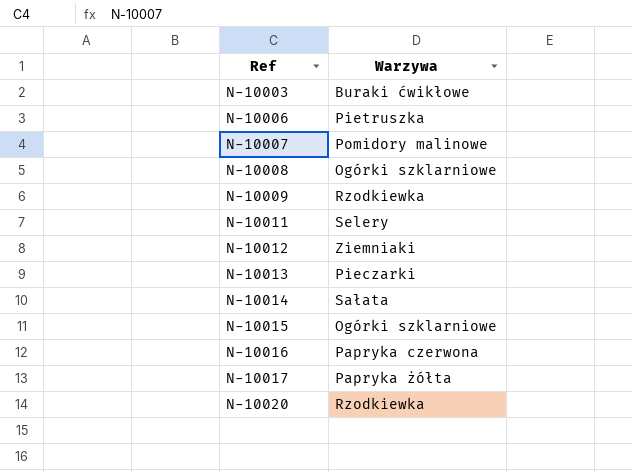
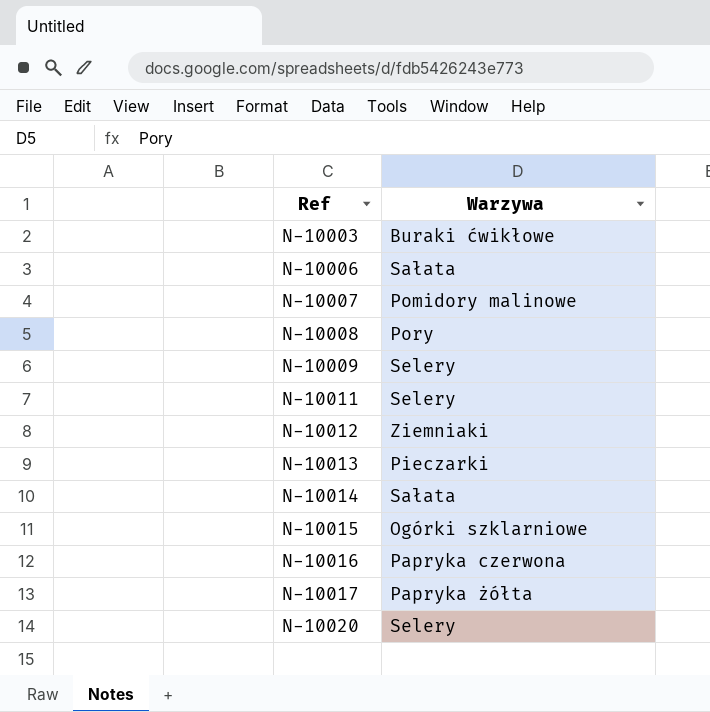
N-10006 | Warzywa: Pietruszka -> Sałata
N-10008 | Warzywa: Ogórki szklarniowe -> Pory
N-10009 | Warzywa: Rzodkiewka -> Selery
N-10020 | Warzywa: Rzodkiewka -> Selery

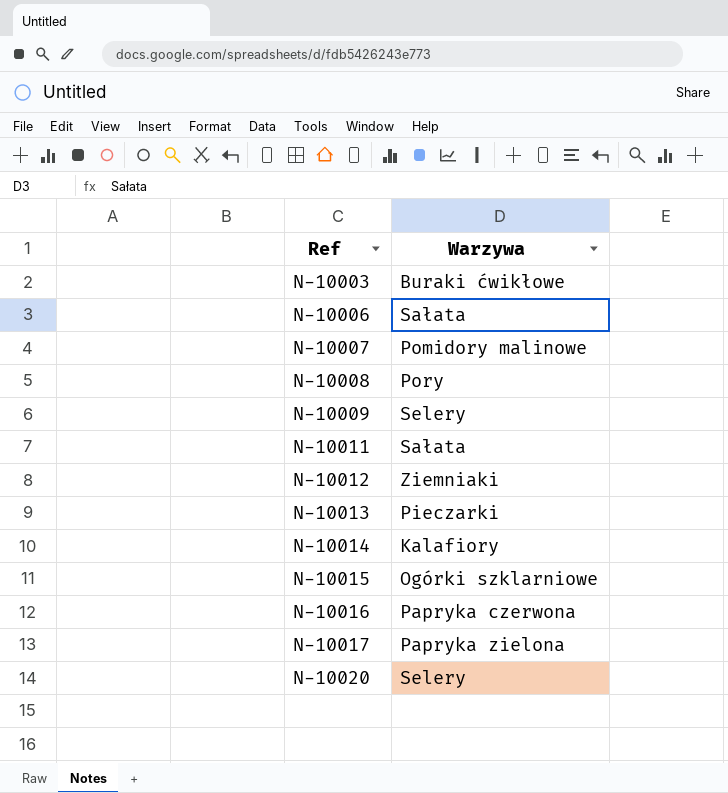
N-10011 | Warzywa: Selery -> Sałata
N-10014 | Warzywa: Sałata -> Kalafiory
N-10017 | Warzywa: Papryka żółta -> Papryka zielona

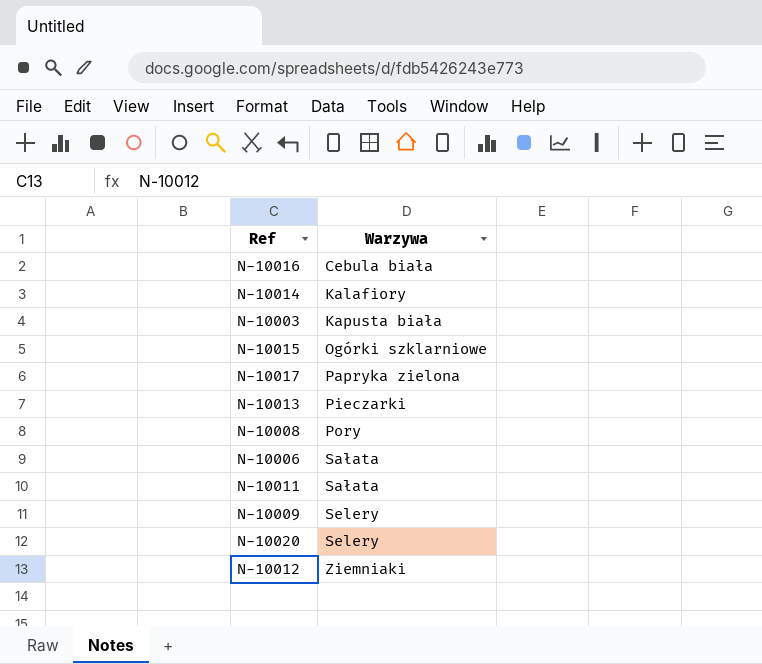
row order: Ref ascending -> Warzywa ascending
row N-10007: Pomidory malinowe -> none
N-10016 | Warzywa: Papryka czerwona -> Cebula biała
N-10003 | Warzywa: Buraki ćwikłowe -> Kapusta biała

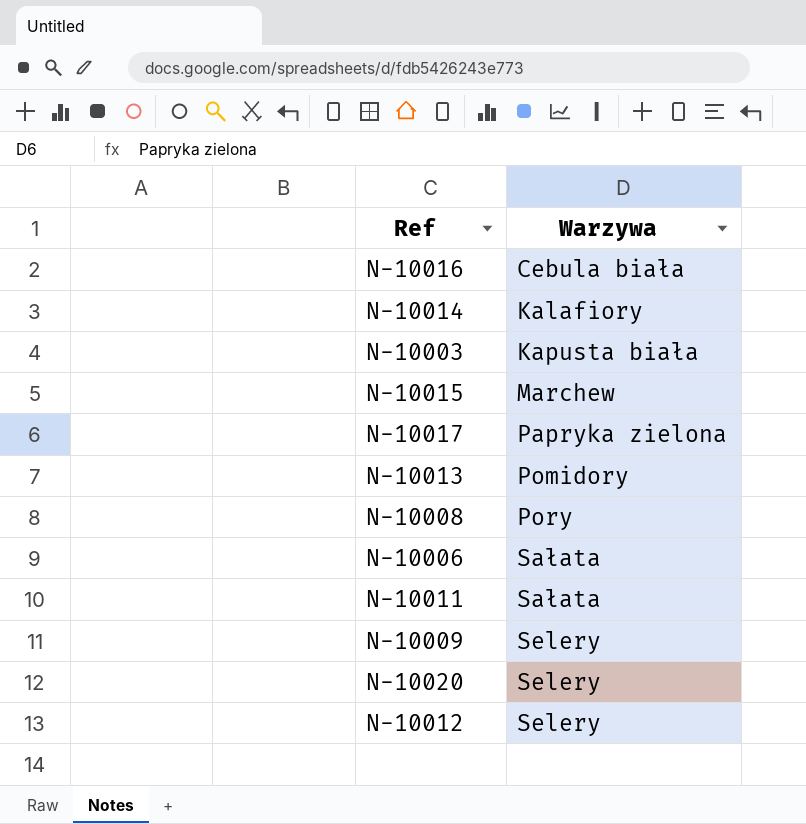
N-10015 | Warzywa: Ogórki szklarniowe -> Marchew
N-10013 | Warzywa: Pieczarki -> Pomidory
N-10012 | Warzywa: Ziemniaki -> Selery

